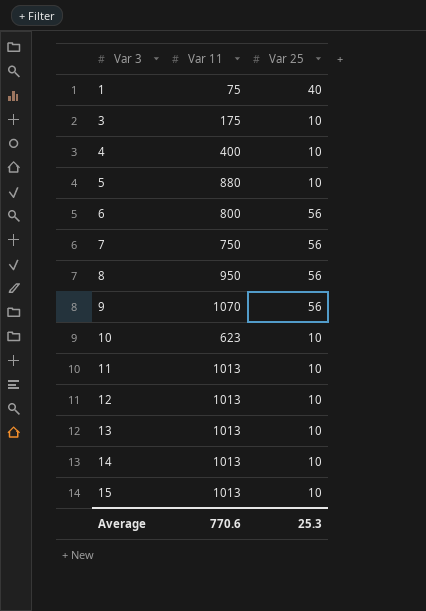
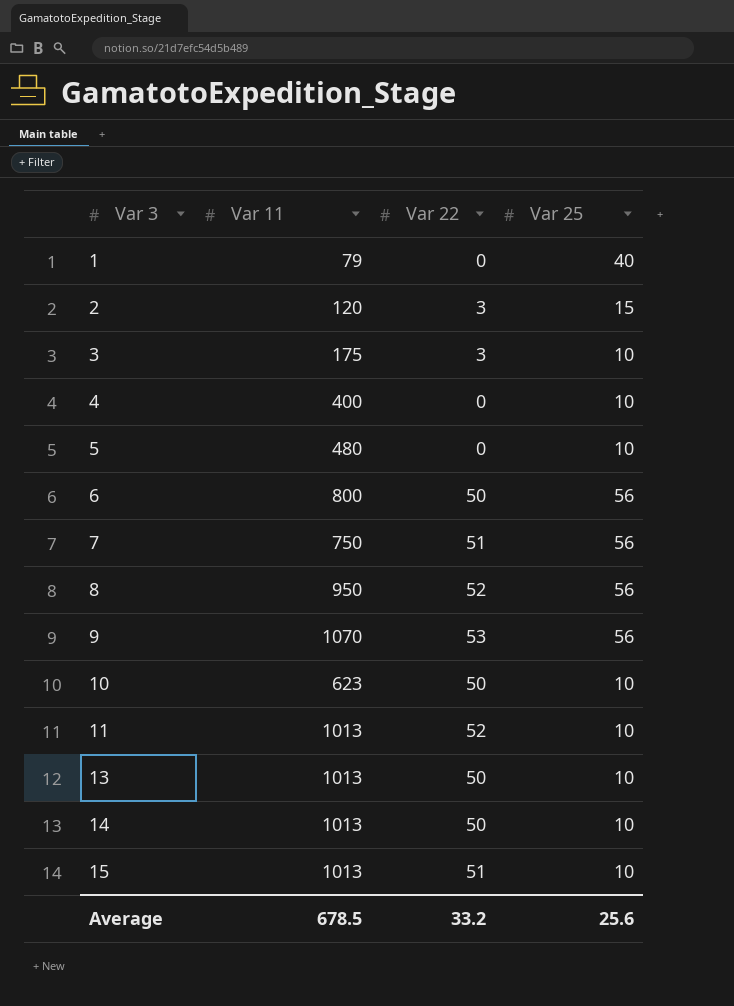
column Var 22 | position: none -> 3
row 12: 1013 | 10 -> none
1 | Var 11: 75 -> 79
row 2: none -> 120 | 3 | 15
5 | Var 11: 880 -> 480
Average | Var 11: 770.6 -> 678.5
Average | Var 25: 25.3 -> 25.6

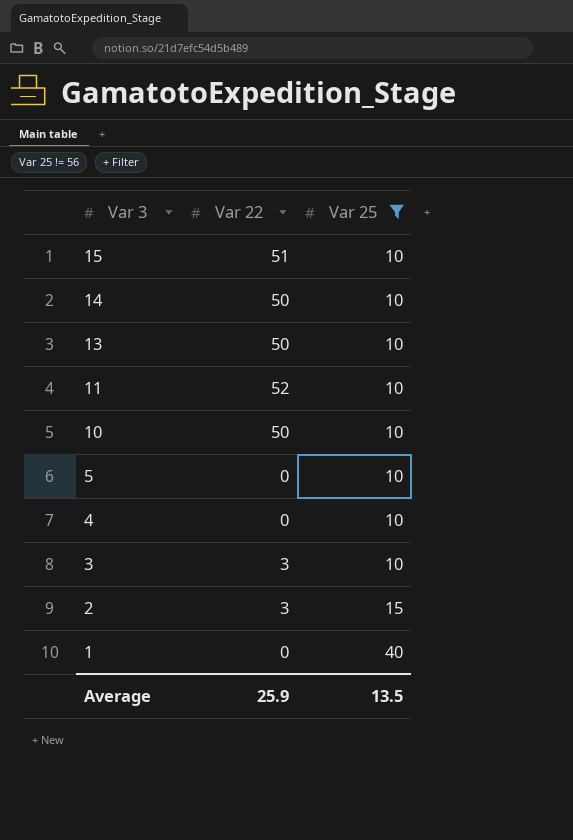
filter: none -> Var 25 != 56
row order: Var 3 ascending -> Var 3 descending
column Var 11 | position: 2 -> none
Average | Var 22: 33.2 -> 25.9
Average | Var 25: 25.6 -> 13.5

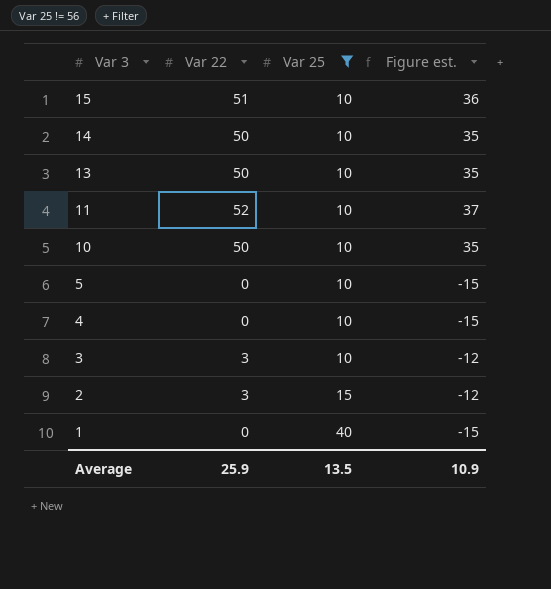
column Figure est. | formula: none -> [Var 22] - 15

